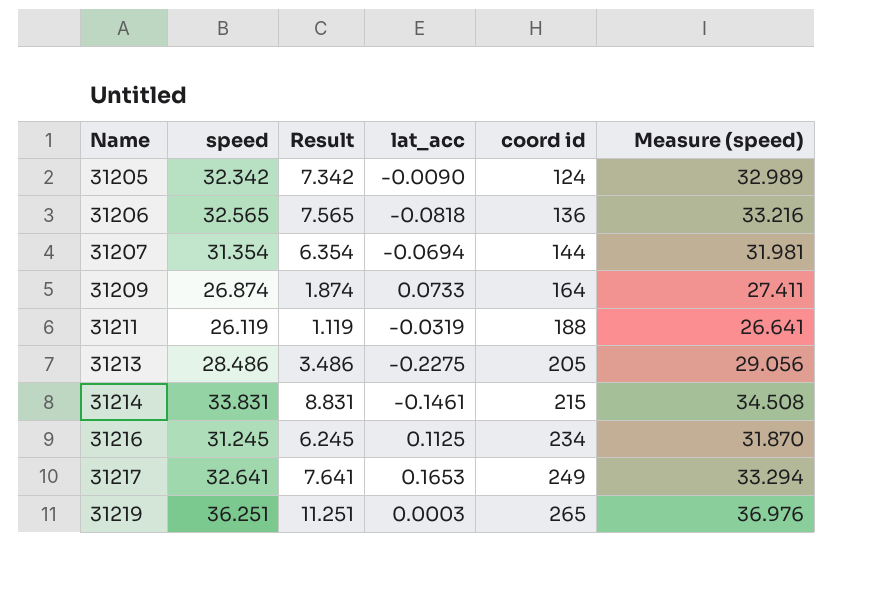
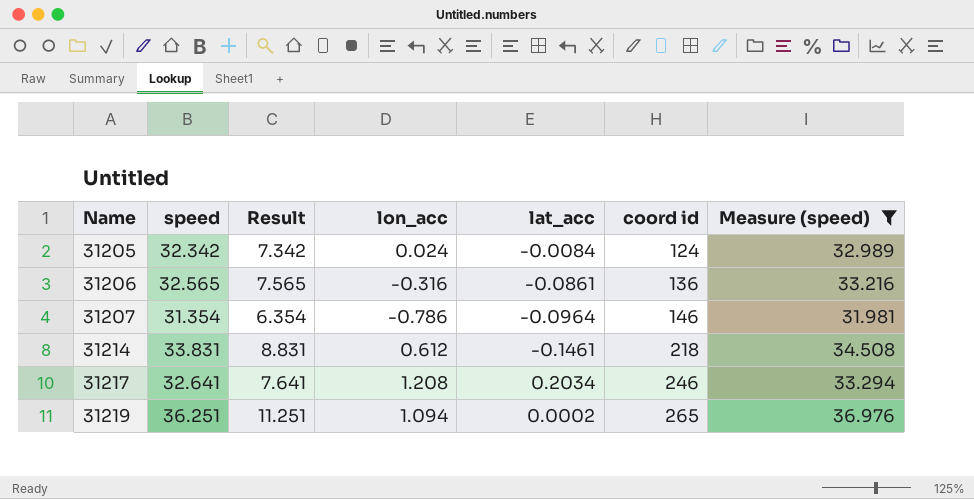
filter: none -> Measure (speed) >= 31.981
column lon_acc | position: none -> 4
31205 | lat_acc: -0.0090 -> -0.0084
31206 | lat_acc: -0.0818 -> -0.0861
31207 | lat_acc: -0.0694 -> -0.0964
31207 | coord id: 144 -> 146
31214 | coord id: 215 -> 218
31217 | lat_acc: 0.1653 -> 0.2034
31217 | coord id: 249 -> 246
31219 | lat_acc: 0.0003 -> 0.0002

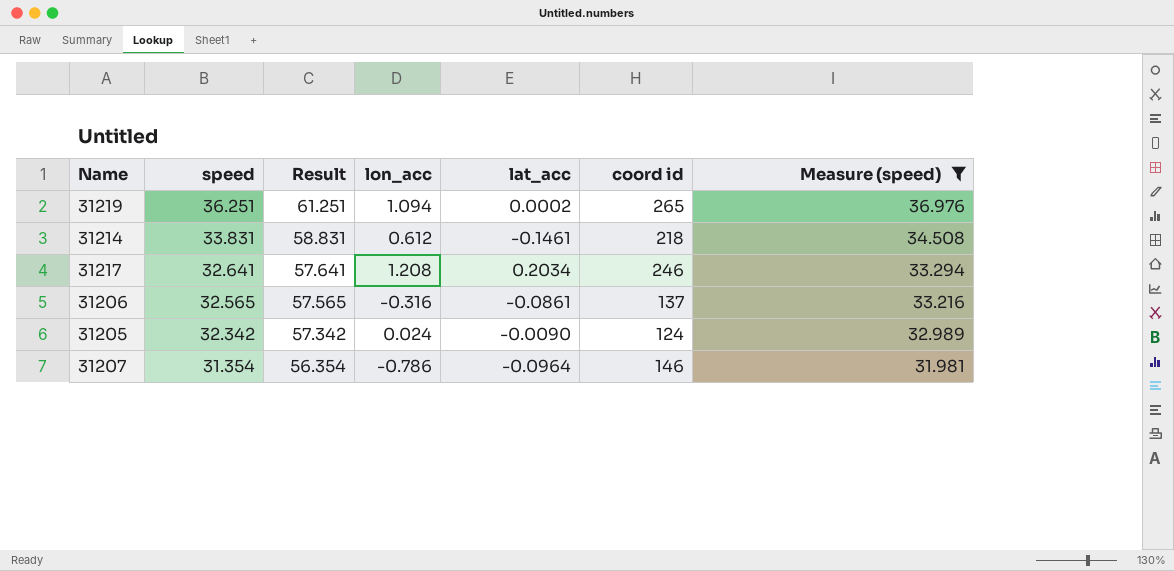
row order: Name ascending -> speed descending
column Result | formula: [speed] - 25 -> [speed] + 25
31206 | coord id: 136 -> 137
31205 | lat_acc: -0.0084 -> -0.0090

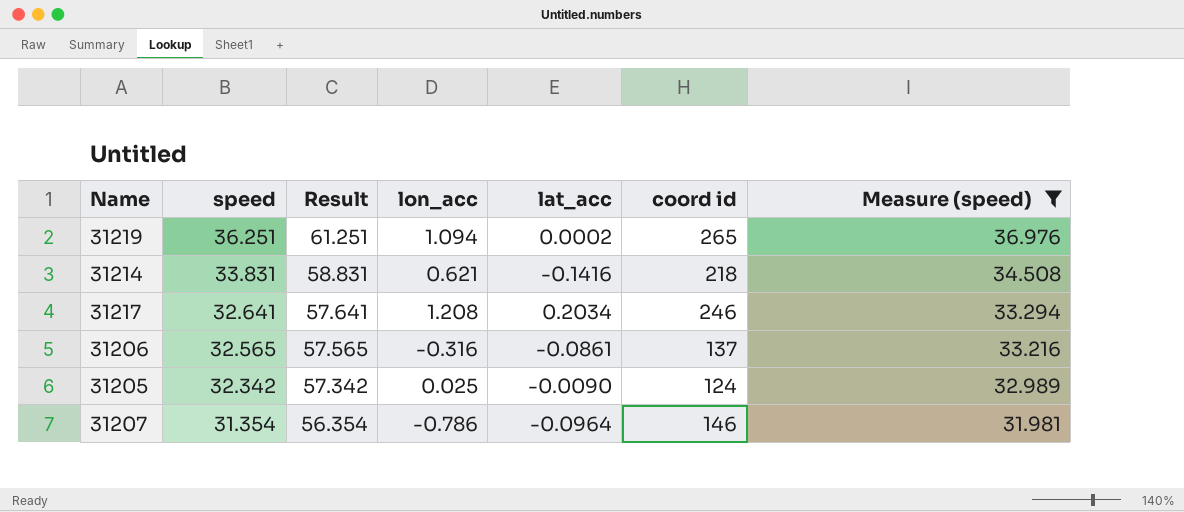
31214 | lon_acc: 0.612 -> 0.621
31214 | lat_acc: -0.1461 -> -0.1416
31205 | lon_acc: 0.024 -> 0.025

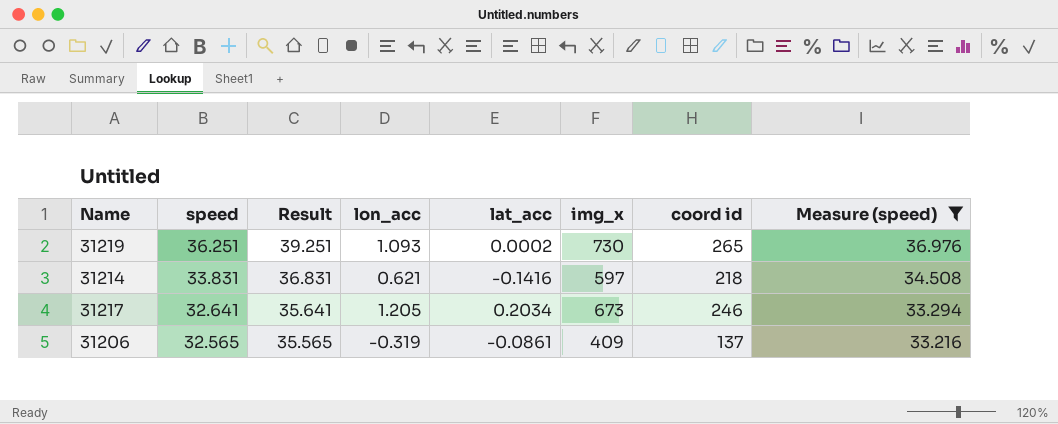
column Result | formula: [speed] + 25 -> [speed] + 3
column img_x | position: none -> 6
row 31205: 32.342 | 57.342 | 0.025 | -0.0090 | 124 | 32.989 -> none
row 31207: 31.354 | 56.354 | -0.786 | -0.0964 | 146 | 31.981 -> none
31219 | lon_acc: 1.094 -> 1.093
31217 | lon_acc: 1.208 -> 1.205
31206 | lon_acc: -0.316 -> -0.319

